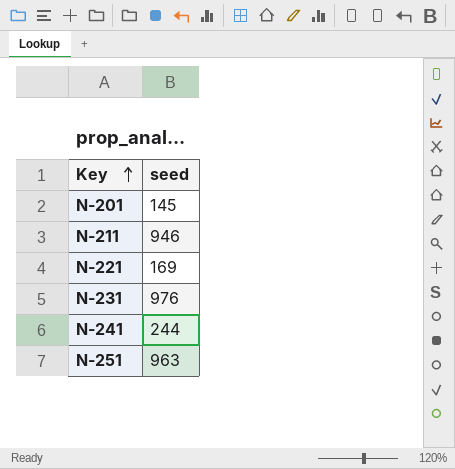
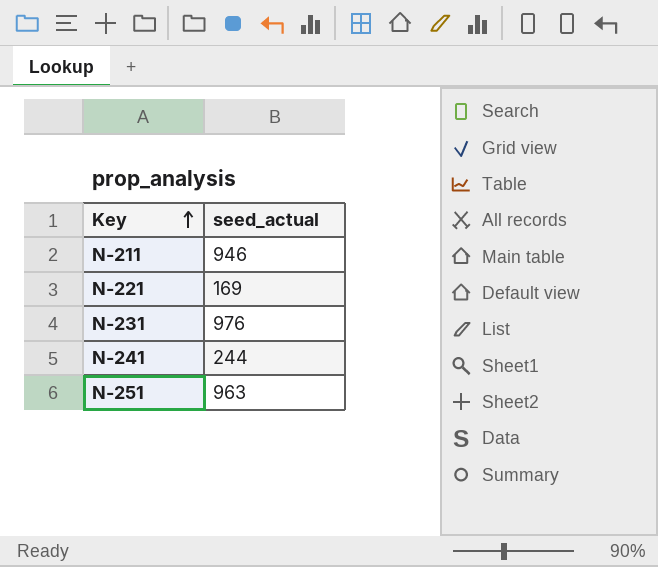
column name: seed -> seed_actual
row N-201: 145 -> none

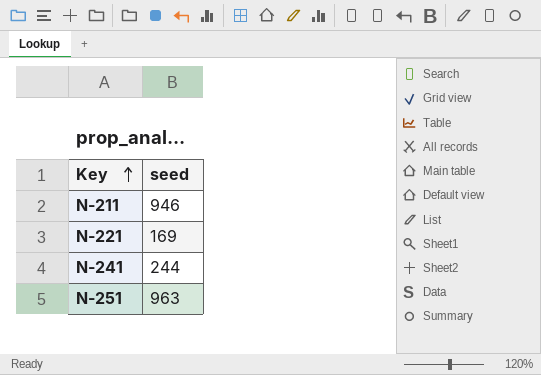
column name: seed_actual -> seed
row N-231: 976 -> none

